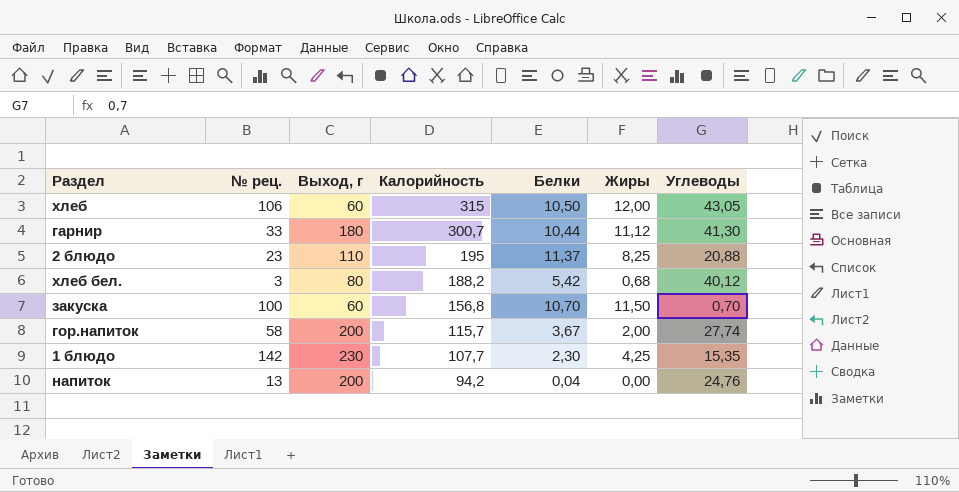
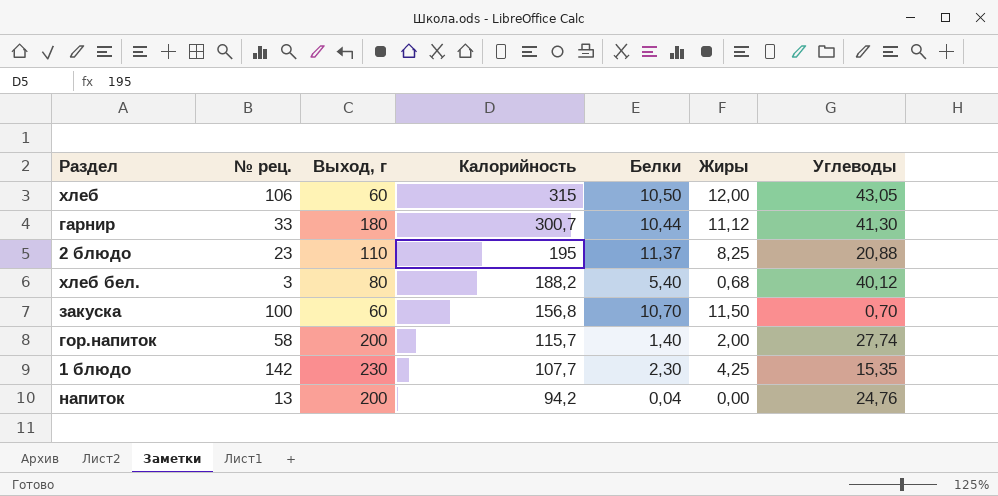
хлеб бел. | Белки: 5,42 -> 5,40
гор.напиток | Белки: 3,67 -> 1,40

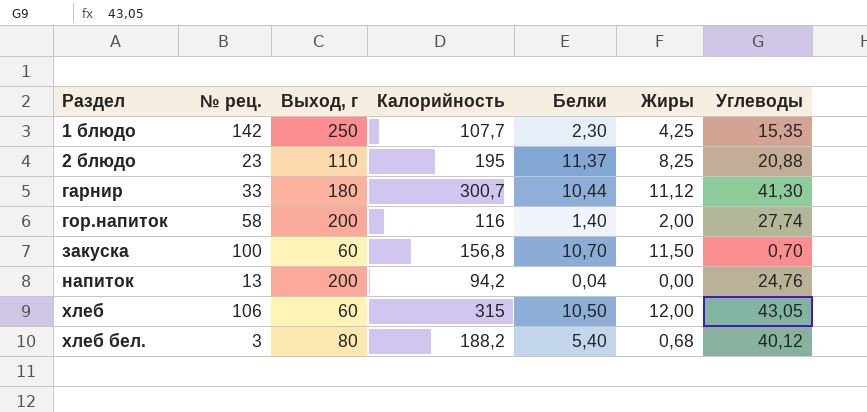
row order: Калорийность descending -> Раздел ascending
1 блюдо | Выход, г: 230 -> 250
гор.напиток | Калорийность: 115,7 -> 116

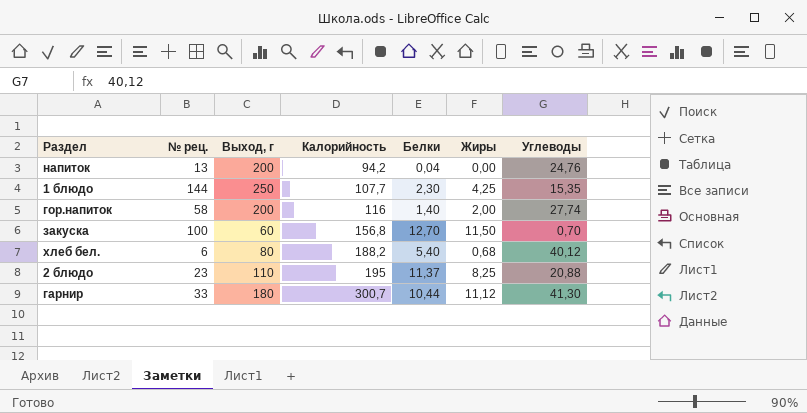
row order: Раздел ascending -> Калорийность ascending
row хлеб: 106 | 60 | 315 | 10,50 | 12,00 | 43,05 -> none
1 блюдо | № рец.: 142 -> 144
закуска | Белки: 10,70 -> 12,70
хлеб бел. | № рец.: 3 -> 6

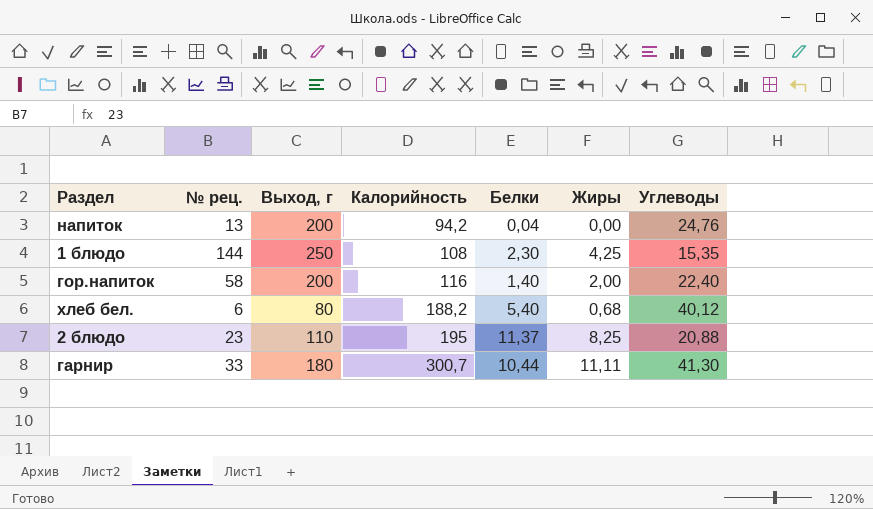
row закуска: 100 | 60 | 156,8 | 12,70 | 11,50 | 0,70 -> none
1 блюдо | Калорийность: 107,7 -> 108
гор.напиток | Углеводы: 27,74 -> 22,40
гарнир | Жиры: 11,12 -> 11,11

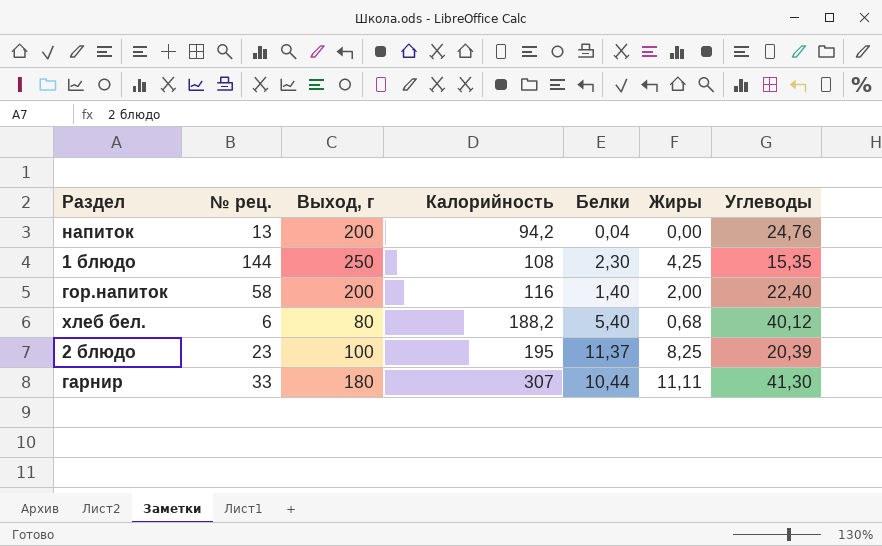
2 блюдо | Выход, г: 110 -> 100
2 блюдо | Углеводы: 20,88 -> 20,39
гарнир | Калорийность: 300,7 -> 307

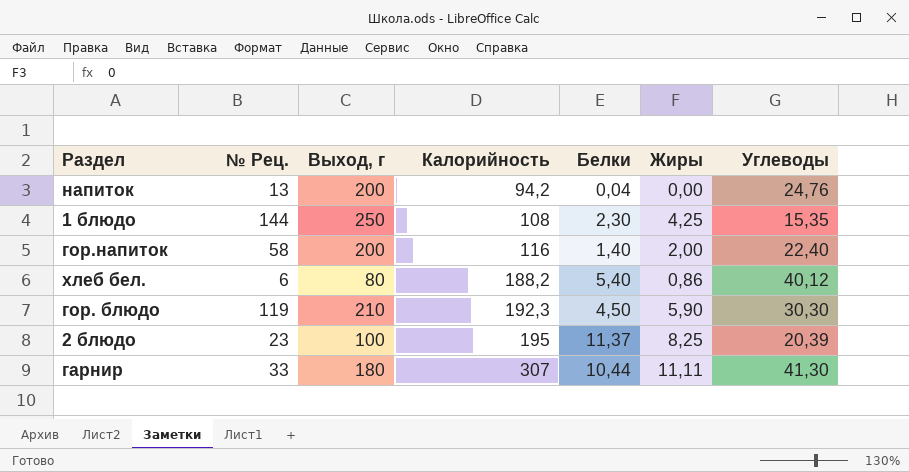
column name: № рец. -> № Рец.
хлеб бел. | Жиры: 0,68 -> 0,86
row гор. блюдо: none -> 119 | 210 | 192,3 | 4,50 | 5,90 | 30,30

